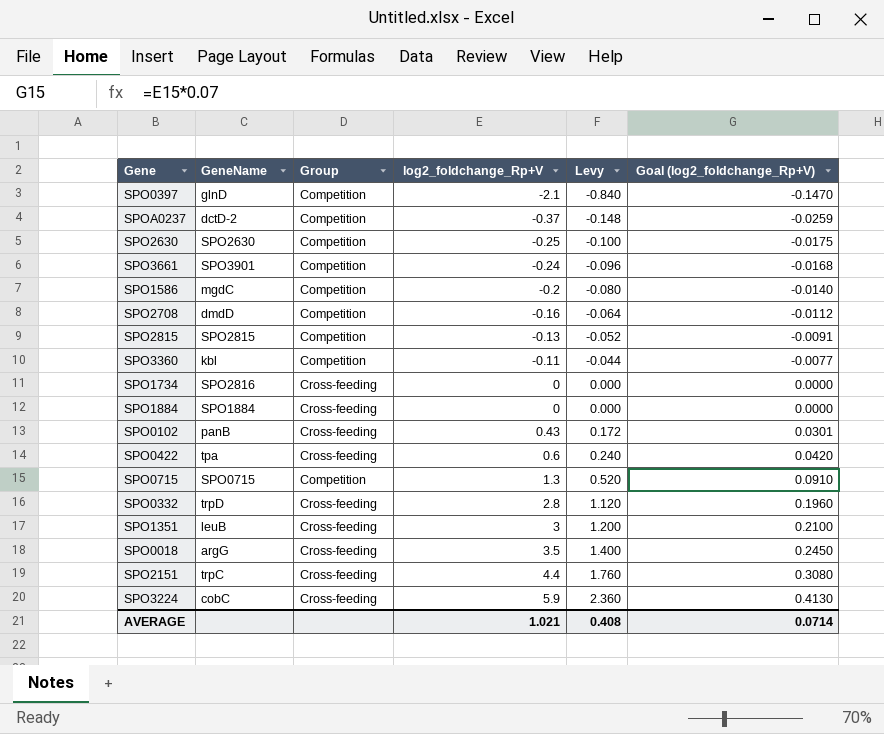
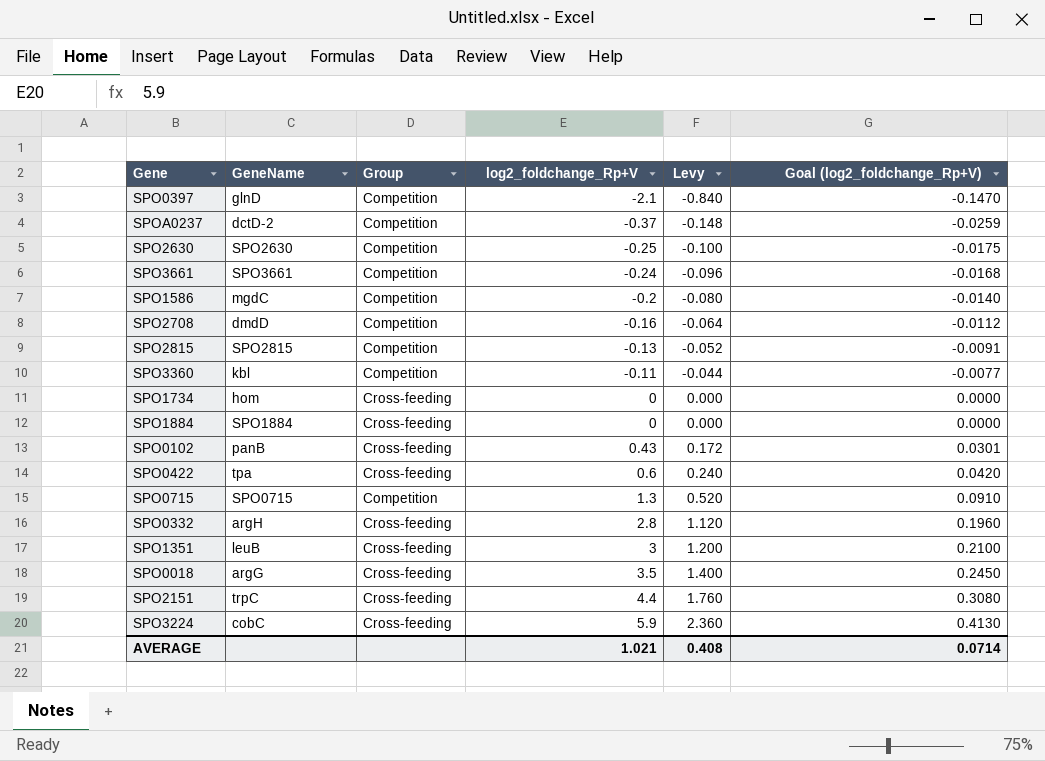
SPO3661 | GeneName: SPO3901 -> SPO3661
SPO1734 | GeneName: SPO2816 -> hom
SPO0332 | GeneName: trpD -> argH

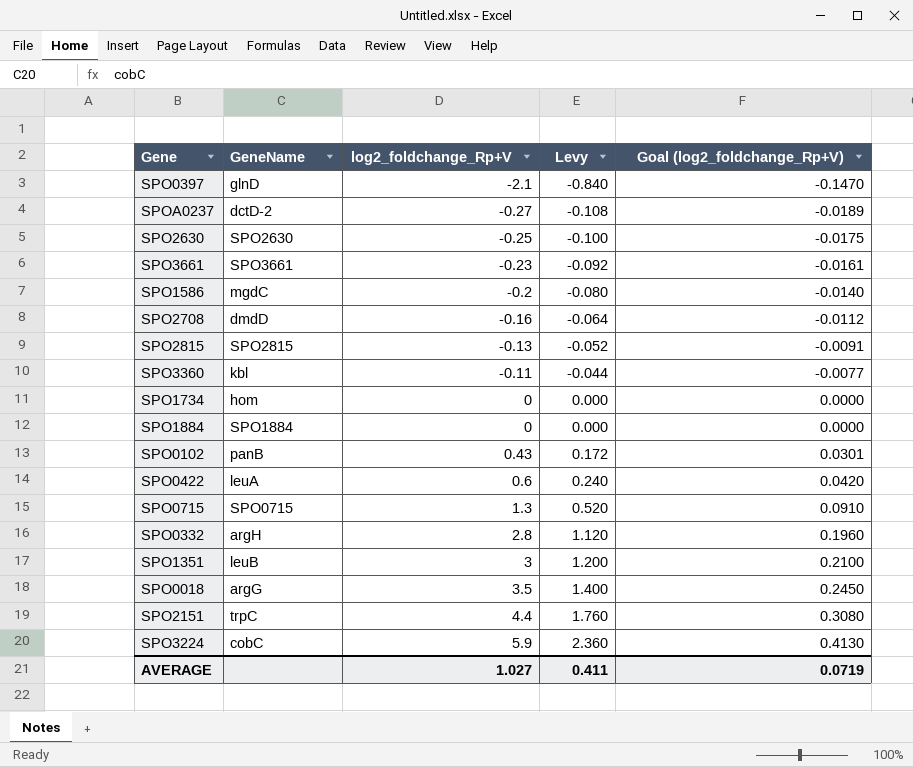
column Group | position: 3 -> none
SPOA0237 | log2_foldchange_Rp+V: -0.37 -> -0.27
SPOA0237 | Levy: -0.148 -> -0.108
SPOA0237 | Goal (log2_foldchange_Rp+V): -0.0259 -> -0.0189
SPO3661 | log2_foldchange_Rp+V: -0.24 -> -0.23
SPO3661 | Levy: -0.096 -> -0.092
SPO3661 | Goal (log2_foldchange_Rp+V): -0.0168 -> -0.0161
SPO0422 | GeneName: tpa -> leuA
AVERAGE | log2_foldchange_Rp+V: 1.021 -> 1.027
AVERAGE | Levy: 0.408 -> 0.411
AVERAGE | Goal (log2_foldchange_Rp+V): 0.0714 -> 0.0719

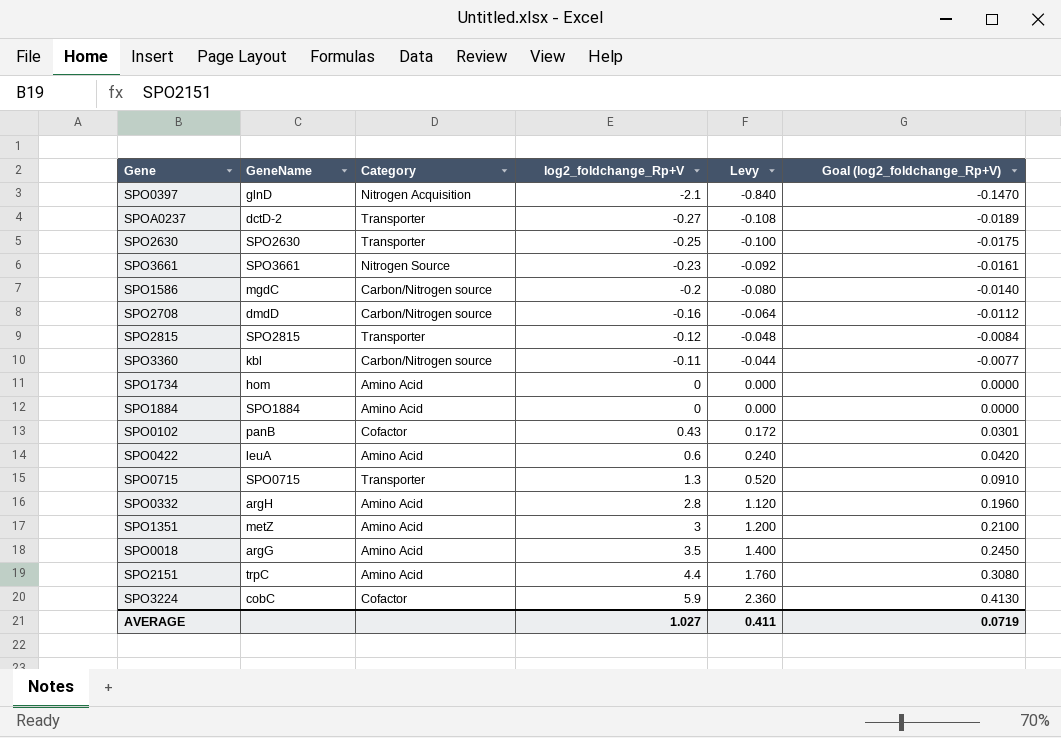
column Category | position: none -> 3
SPO2815 | log2_foldchange_Rp+V: -0.13 -> -0.12
SPO2815 | Levy: -0.052 -> -0.048
SPO2815 | Goal (log2_foldchange_Rp+V): -0.0091 -> -0.0084
SPO1351 | GeneName: leuB -> metZ

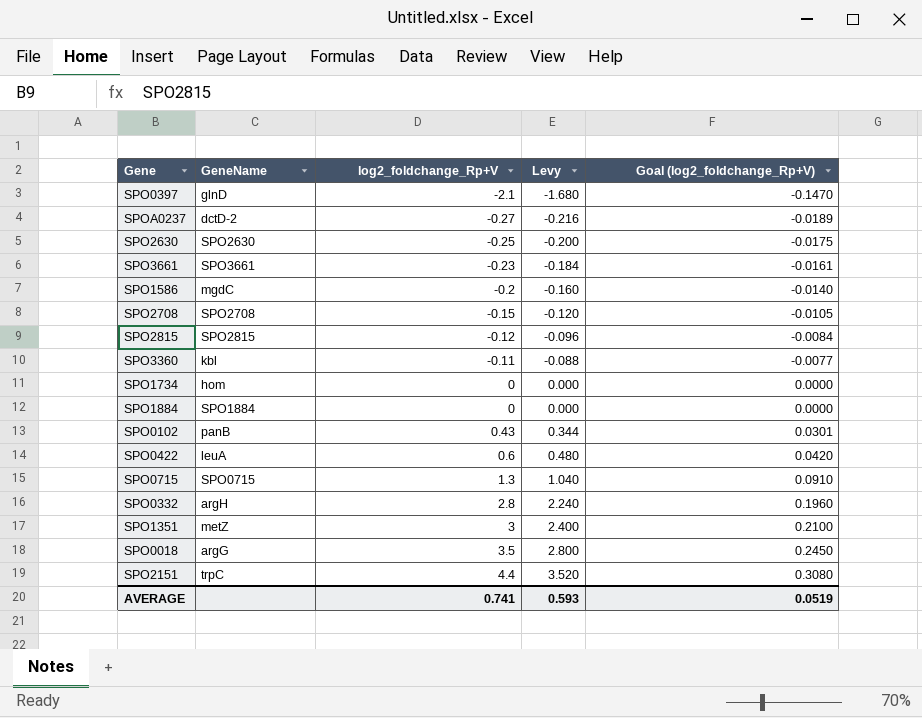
column Category | position: 3 -> none
column Levy | formula: [log2_foldchange_Rp+V] * 0.4 -> [log2_foldchange_Rp+V] * 0.8
row SPO3224: cobC | Cofactor | 5.9 | 2.360 | 0.4130 -> none
SPO2708 | GeneName: dmdD -> SPO2708
SPO2708 | log2_foldchange_Rp+V: -0.16 -> -0.15
SPO2708 | Goal (log2_foldchange_Rp+V): -0.0112 -> -0.0105
AVERAGE | log2_foldchange_Rp+V: 1.027 -> 0.741
AVERAGE | Levy: 0.411 -> 0.593
AVERAGE | Goal (log2_foldchange_Rp+V): 0.0719 -> 0.0519

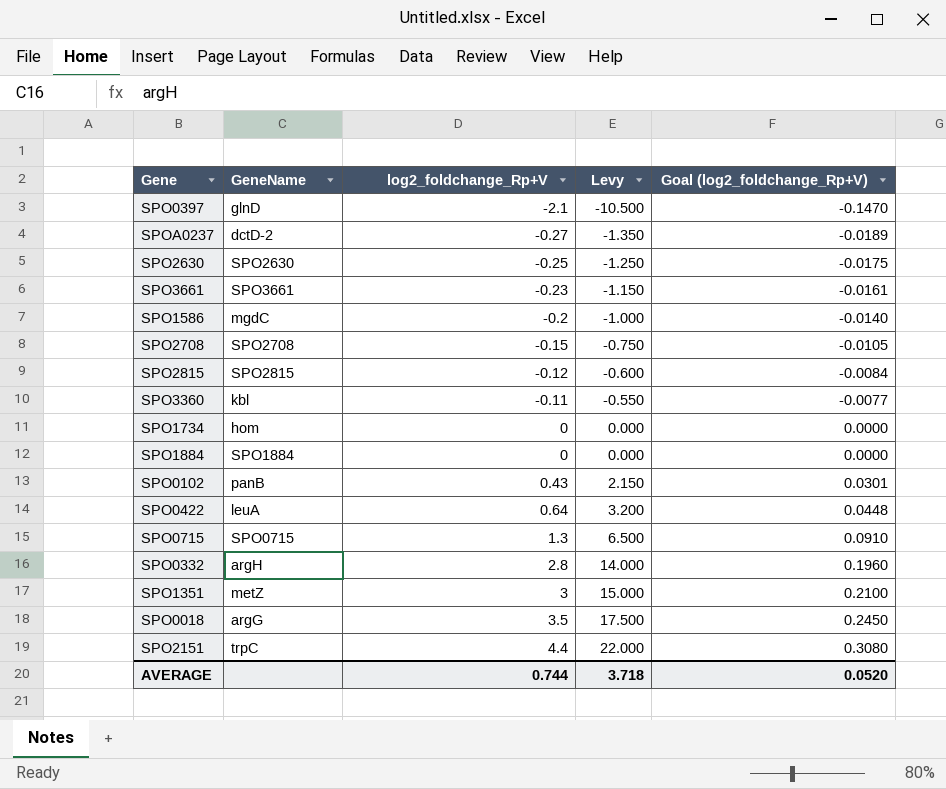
column Levy | formula: [log2_foldchange_Rp+V] * 0.8 -> [log2_foldchange_Rp+V] * 5
SPO0422 | log2_foldchange_Rp+V: 0.6 -> 0.64
SPO0422 | Goal (log2_foldchange_Rp+V): 0.0420 -> 0.0448
AVERAGE | log2_foldchange_Rp+V: 0.741 -> 0.744
AVERAGE | Levy: 0.593 -> 3.718
AVERAGE | Goal (log2_foldchange_Rp+V): 0.0519 -> 0.0520

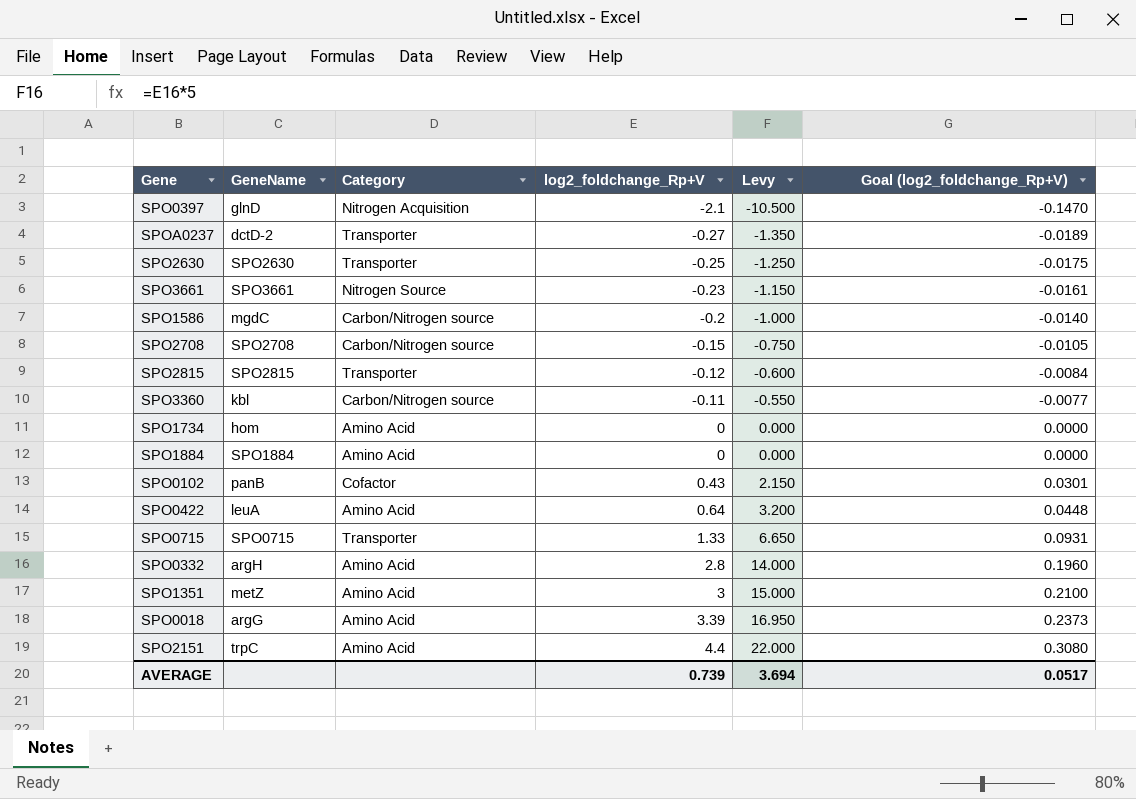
column Category | position: none -> 3
SPO0715 | log2_foldchange_Rp+V: 1.3 -> 1.33
SPO0715 | Levy: 6.500 -> 6.650
SPO0715 | Goal (log2_foldchange_Rp+V): 0.0910 -> 0.0931
SPO0018 | log2_foldchange_Rp+V: 3.5 -> 3.39
SPO0018 | Levy: 17.500 -> 16.950
SPO0018 | Goal (log2_foldchange_Rp+V): 0.2450 -> 0.2373
AVERAGE | log2_foldchange_Rp+V: 0.744 -> 0.739
AVERAGE | Levy: 3.718 -> 3.694
AVERAGE | Goal (log2_foldchange_Rp+V): 0.0520 -> 0.0517

